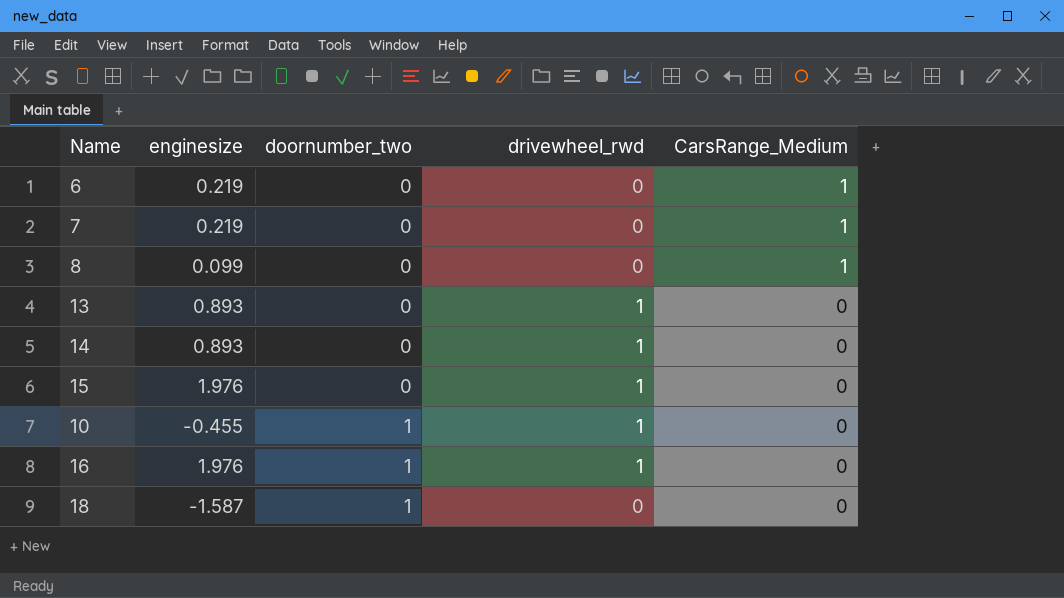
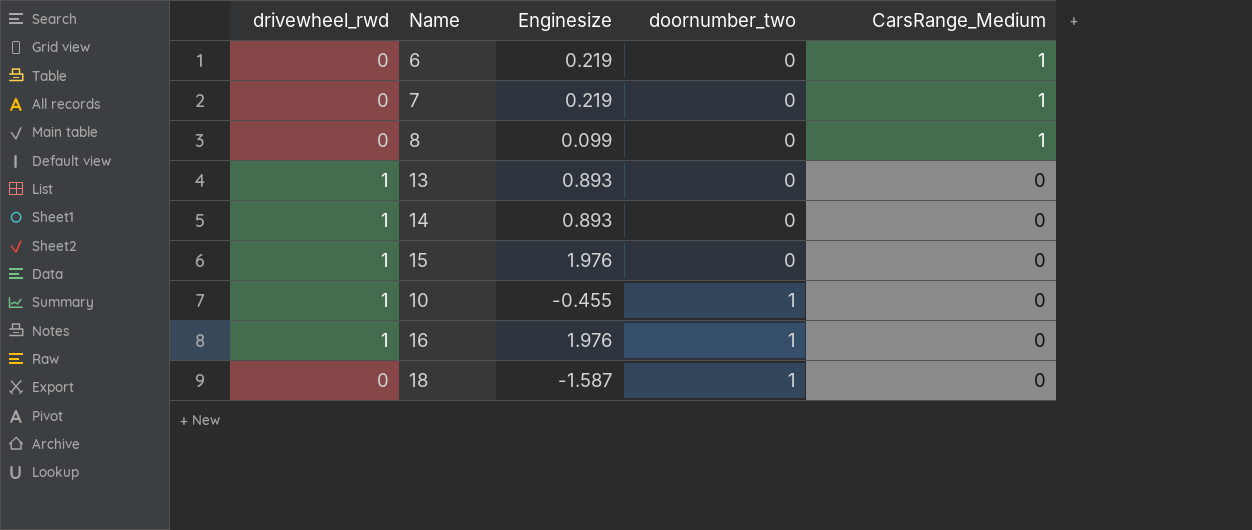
column drivewheel_rwd | position: 4 -> 1
column name: enginesize -> Enginesize

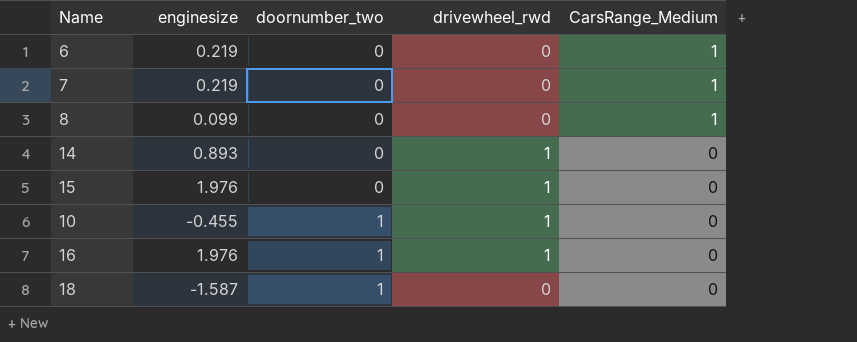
column name: Enginesize -> enginesize
column drivewheel_rwd | position: 1 -> 4
row 13: 1 | 0.893 | 0 | 0 -> none

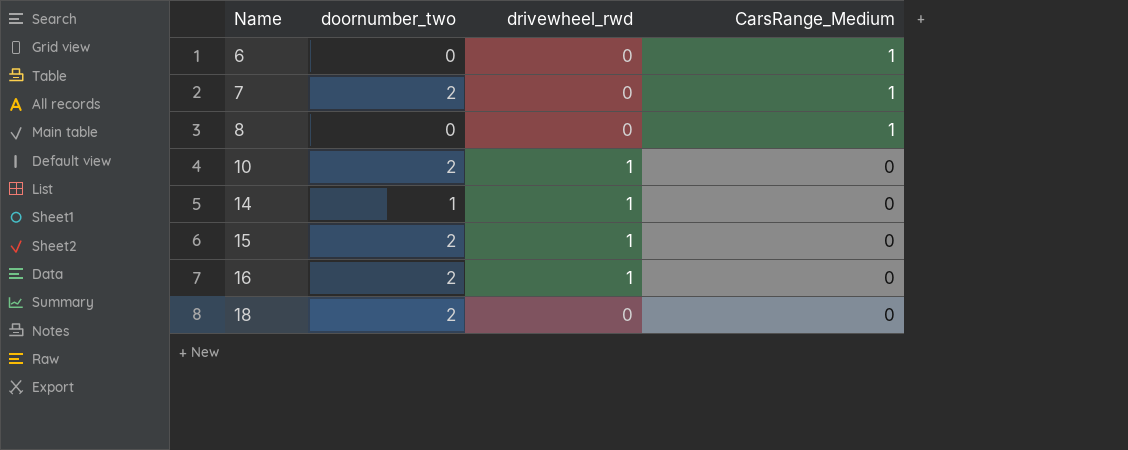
row order: doornumber_two ascending -> Name ascending
column enginesize | position: 2 -> none
7 | doornumber_two: 0 -> 2
10 | doornumber_two: 1 -> 2
14 | doornumber_two: 0 -> 1
15 | doornumber_two: 0 -> 2
16 | doornumber_two: 1 -> 2
18 | doornumber_two: 1 -> 2

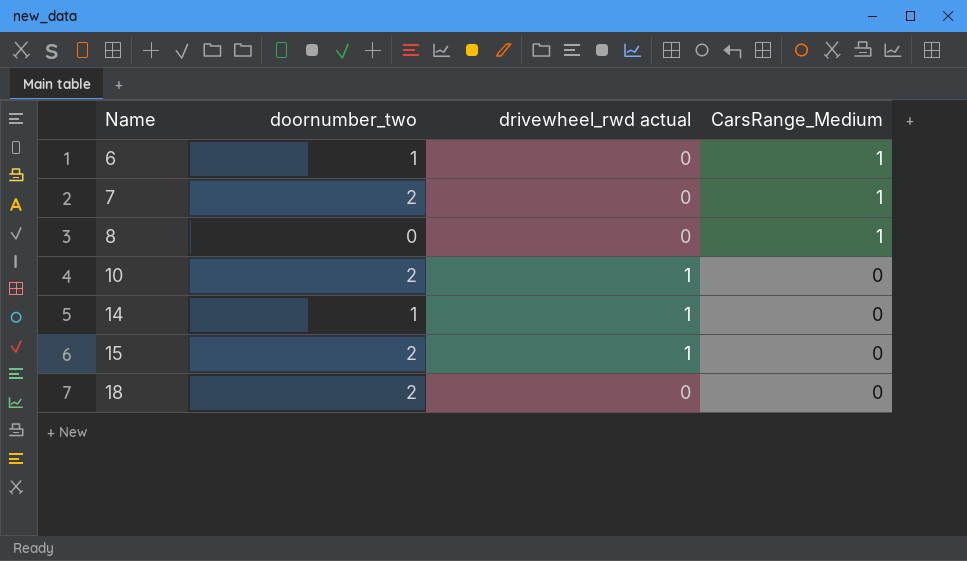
column name: drivewheel_rwd -> drivewheel_rwd actual
row 16: 2 | 1 | 0 -> none
6 | doornumber_two: 0 -> 1

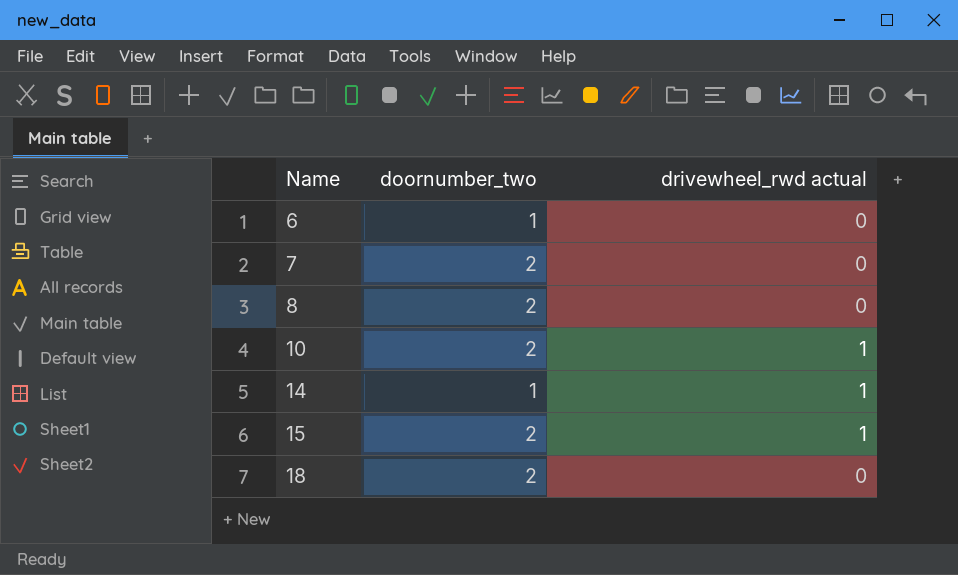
column CarsRange_Medium | position: 4 -> none
8 | doornumber_two: 0 -> 2

